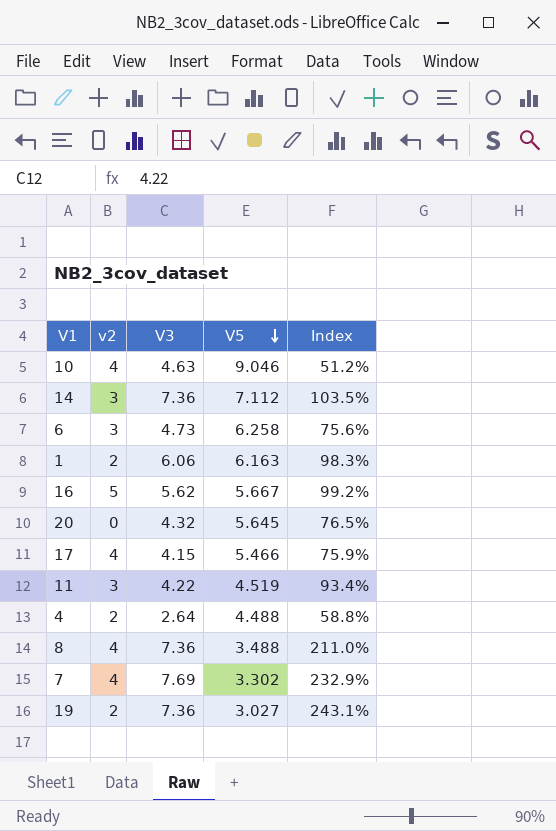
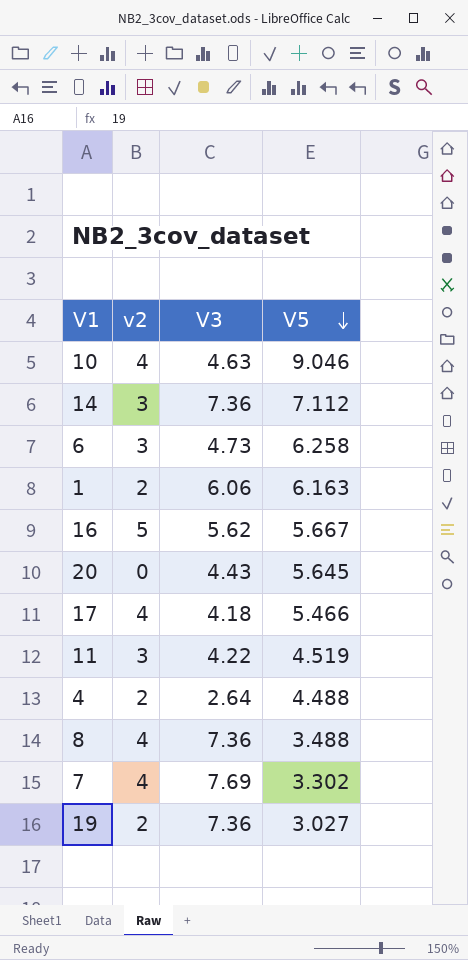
column Index | formula: [V3] / [V5] -> none
20 | V3: 4.32 -> 4.43
17 | V3: 4.15 -> 4.18

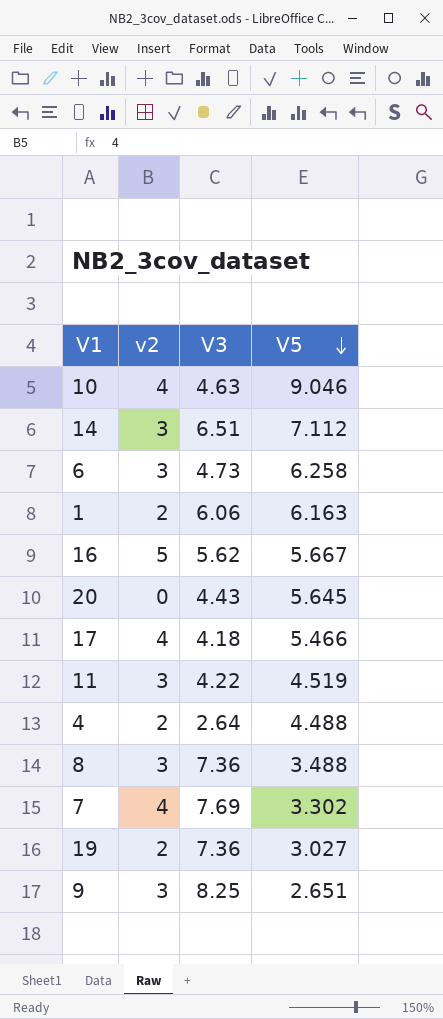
14 | V3: 7.36 -> 6.51
8 | v2: 4 -> 3
row 9: none -> 3 | 8.25 | 2.651

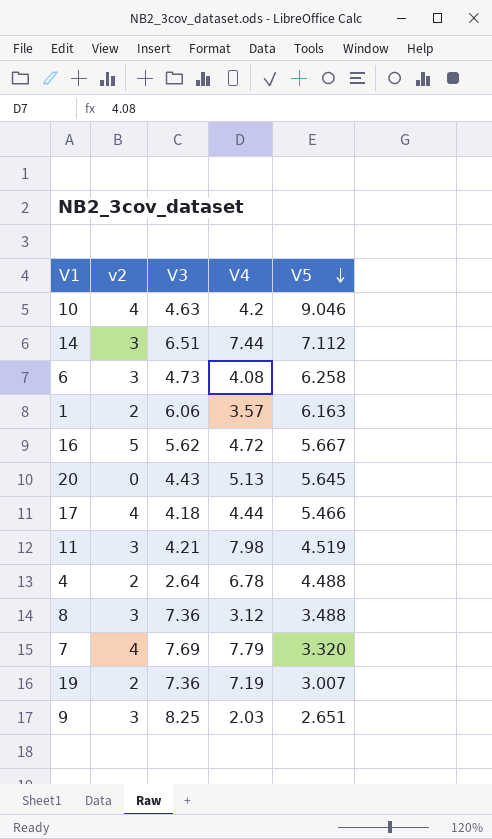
column V4 | position: none -> 4
11 | V3: 4.22 -> 4.21
7 | V5: 3.302 -> 3.320
19 | V5: 3.027 -> 3.007

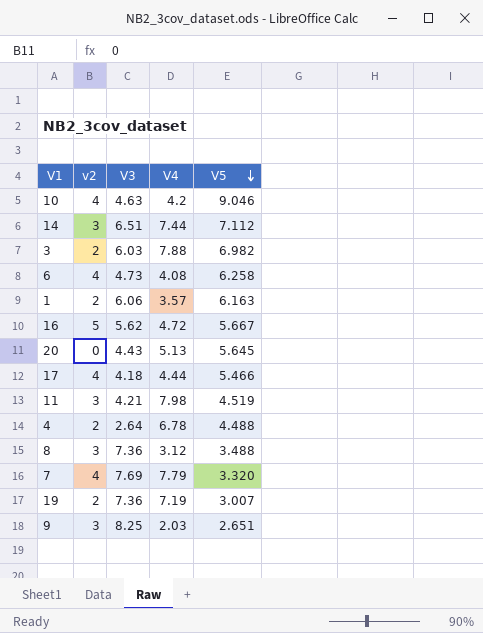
row 3: none -> 2 | 6.03 | 7.88 | 6.982
6 | v2: 3 -> 4

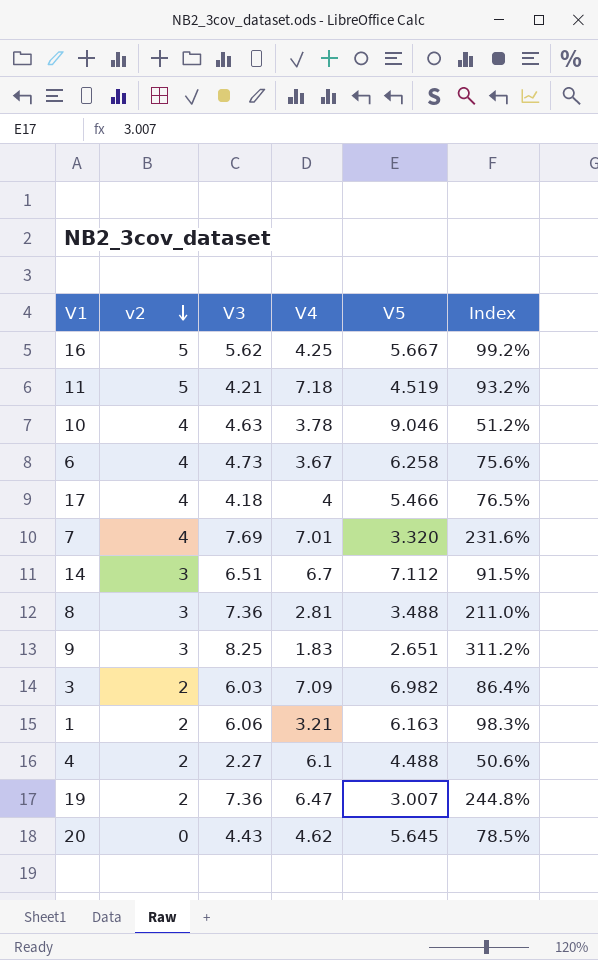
row order: V5 descending -> v2 descending
column Index | formula: none -> [V3] / [V5]
16 | V4: 4.72 -> 4.25
11 | v2: 3 -> 5
11 | V4: 7.98 -> 7.18
10 | V4: 4.2 -> 3.78
6 | V4: 4.08 -> 3.67
17 | V4: 4.44 -> 4
7 | V4: 7.79 -> 7.01
14 | V4: 7.44 -> 6.7
8 | V4: 3.12 -> 2.81
9 | V4: 2.03 -> 1.83
3 | V4: 7.88 -> 7.09
1 | V4: 3.57 -> 3.21
4 | V3: 2.64 -> 2.27
4 | V4: 6.78 -> 6.1
19 | V4: 7.19 -> 6.47
20 | V4: 5.13 -> 4.62

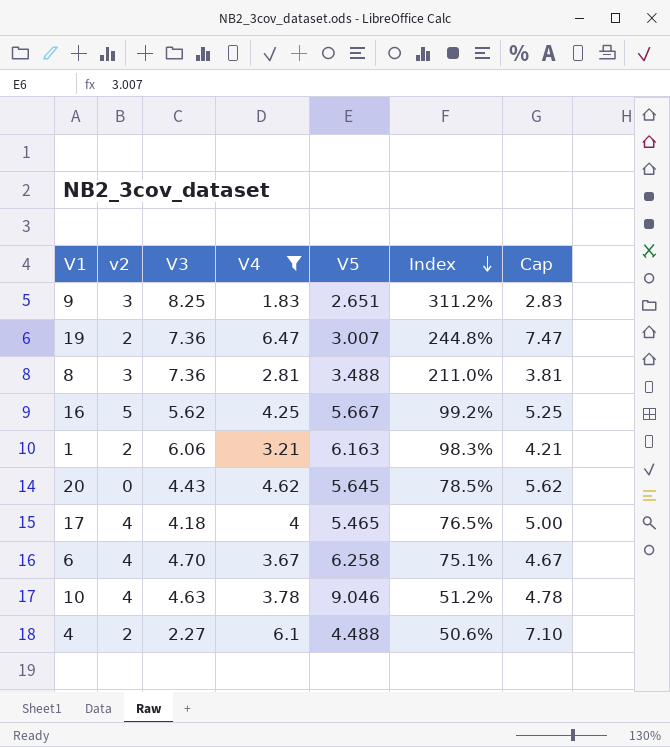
filter: none -> V4 <= 6.47
row order: v2 descending -> Index descending
column Cap | formula: none -> [V4] + 1
17 | V5: 5.466 -> 5.465
6 | V3: 4.73 -> 4.70
6 | Index: 75.6% -> 75.1%

